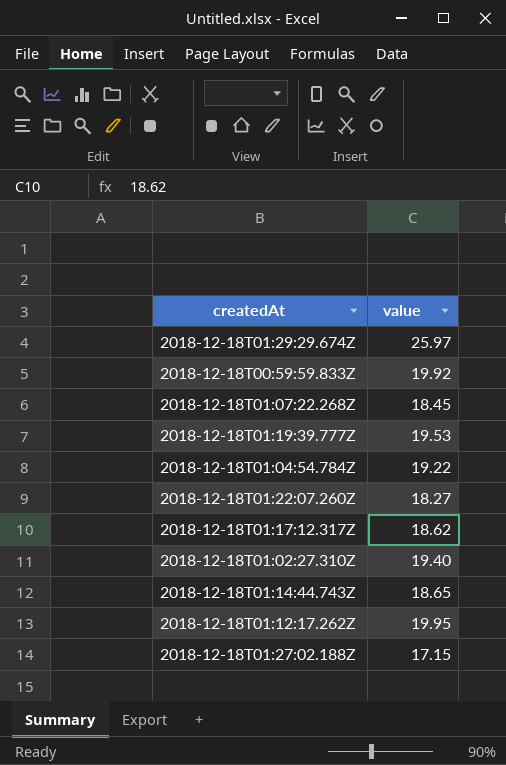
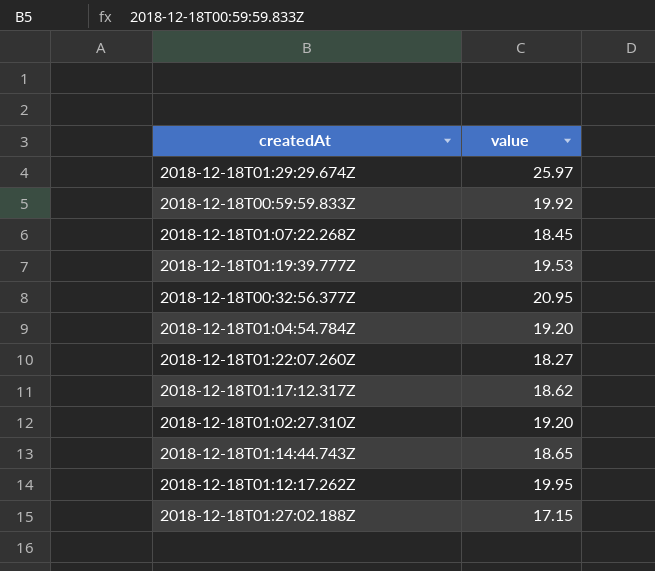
row 2018-12-18T00:32:56.377Z: none -> 20.95
2018-12-18T01:04:54.784Z | value: 19.22 -> 19.20
2018-12-18T01:02:27.310Z | value: 19.40 -> 19.20

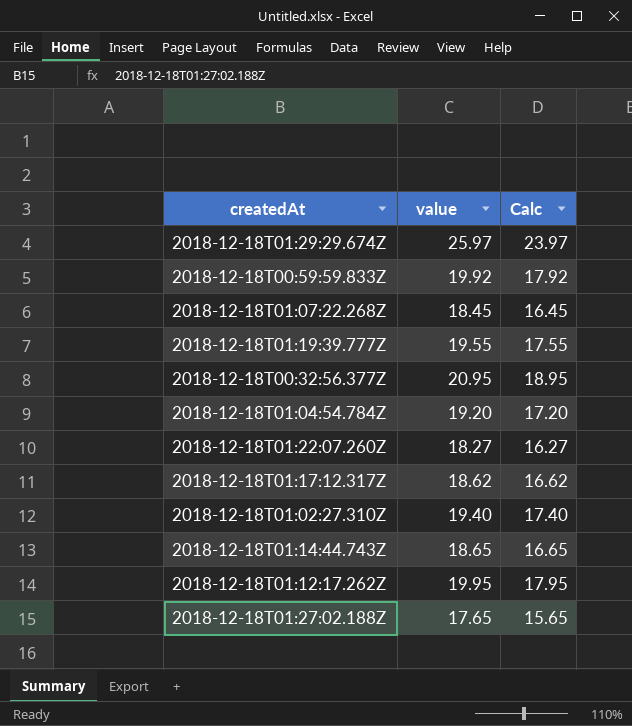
column Calc | formula: none -> [value] - 2
2018-12-18T01:19:39.777Z | value: 19.53 -> 19.55
2018-12-18T01:02:27.310Z | value: 19.20 -> 19.40
2018-12-18T01:27:02.188Z | value: 17.15 -> 17.65

